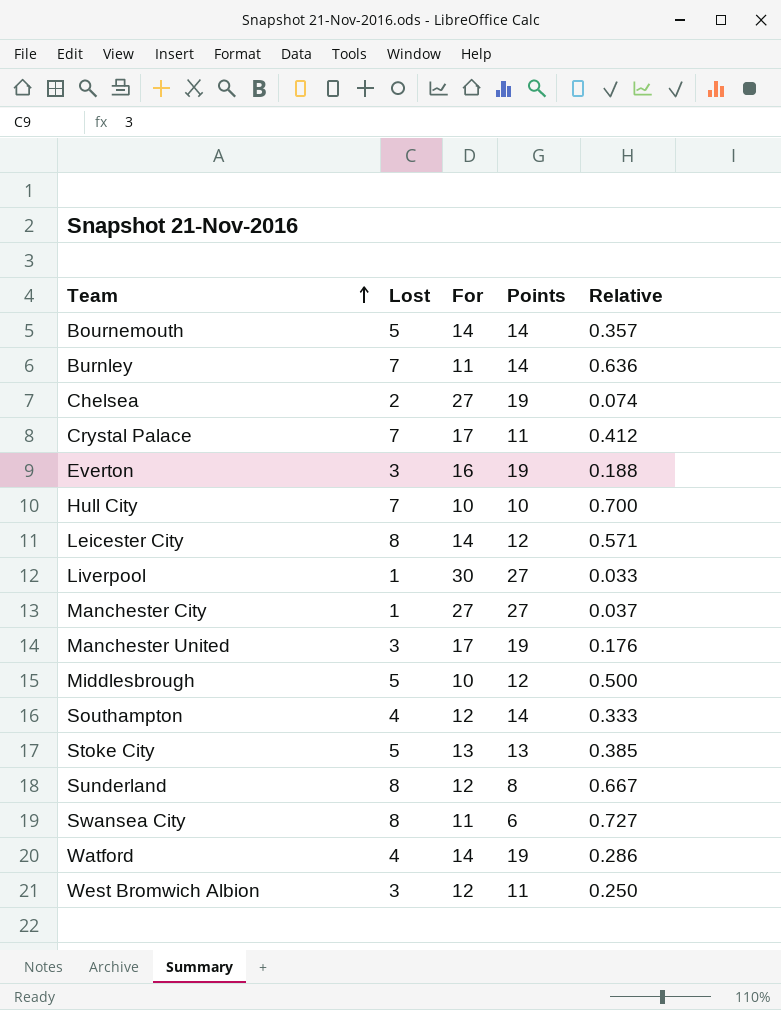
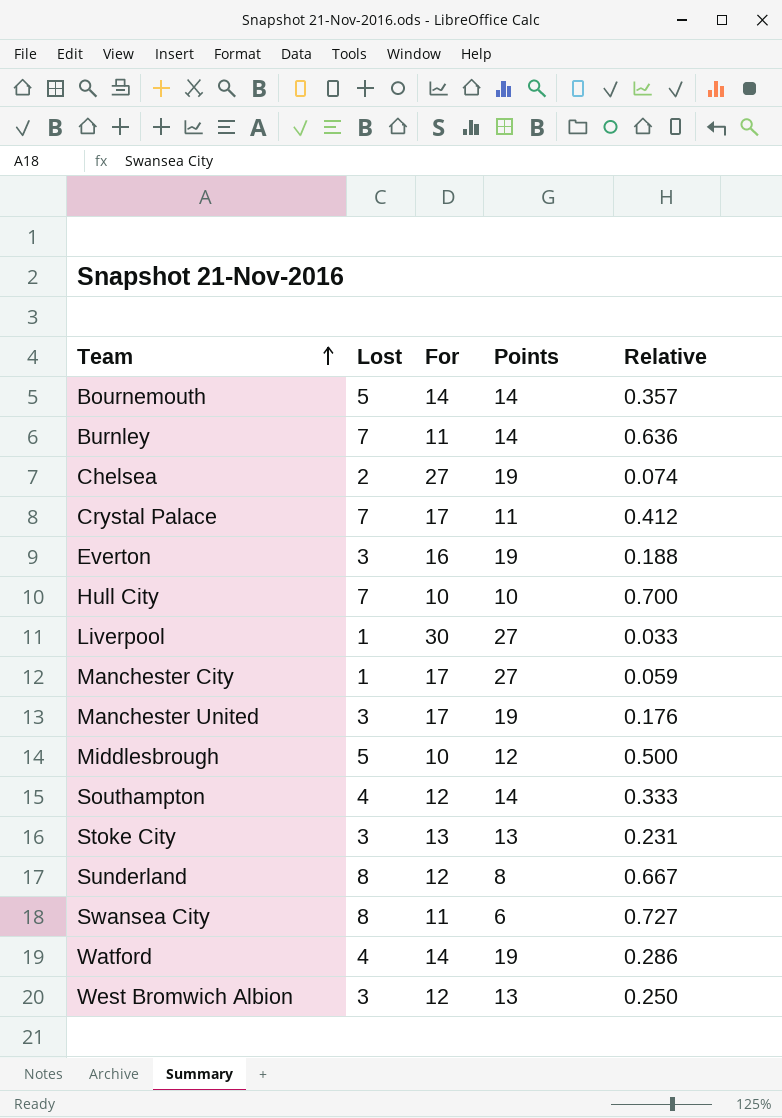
row Leicester City: 8 | 14 | 12 | 0.571 -> none
Manchester City | For: 27 -> 17
Manchester City | Relative: 0.037 -> 0.059
Stoke City | Lost: 5 -> 3
Stoke City | Relative: 0.385 -> 0.231
West Bromwich Albion | Points: 11 -> 13

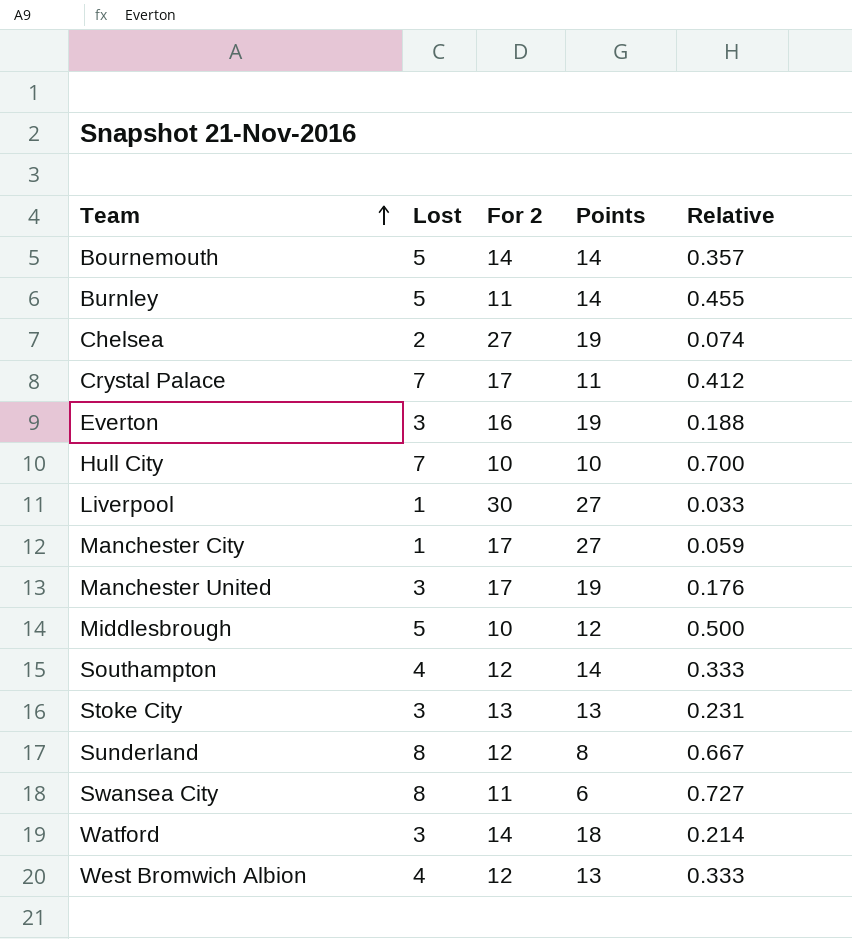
column name: For -> For 2
Burnley | Lost: 7 -> 5
Burnley | Relative: 0.636 -> 0.455
Watford | Lost: 4 -> 3
Watford | Points: 19 -> 18
Watford | Relative: 0.286 -> 0.214
West Bromwich Albion | Lost: 3 -> 4
West Bromwich Albion | Relative: 0.250 -> 0.333

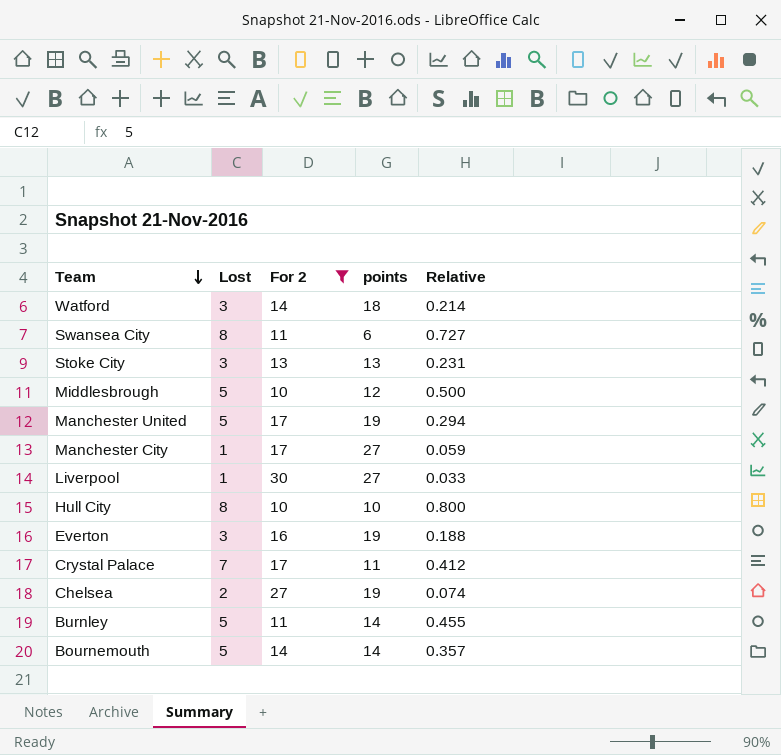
filter: none -> For 2 != 12
row order: Team ascending -> Team descending
column name: Points -> points
Manchester United | Lost: 3 -> 5
Manchester United | Relative: 0.176 -> 0.294
Hull City | Lost: 7 -> 8
Hull City | Relative: 0.700 -> 0.800

